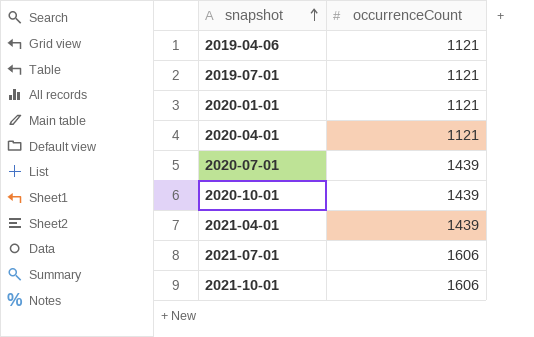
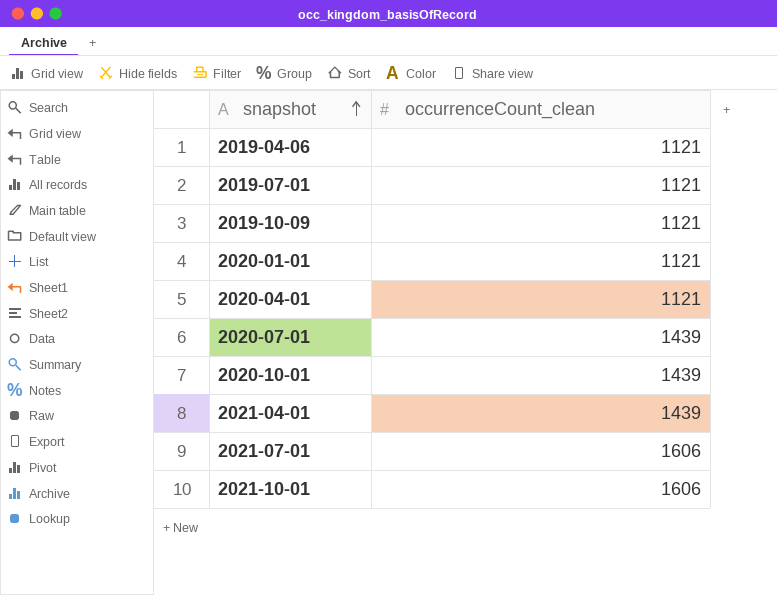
column name: occurrenceCount -> occurrenceCount_clean
row 2019-10-09: none -> 1121

